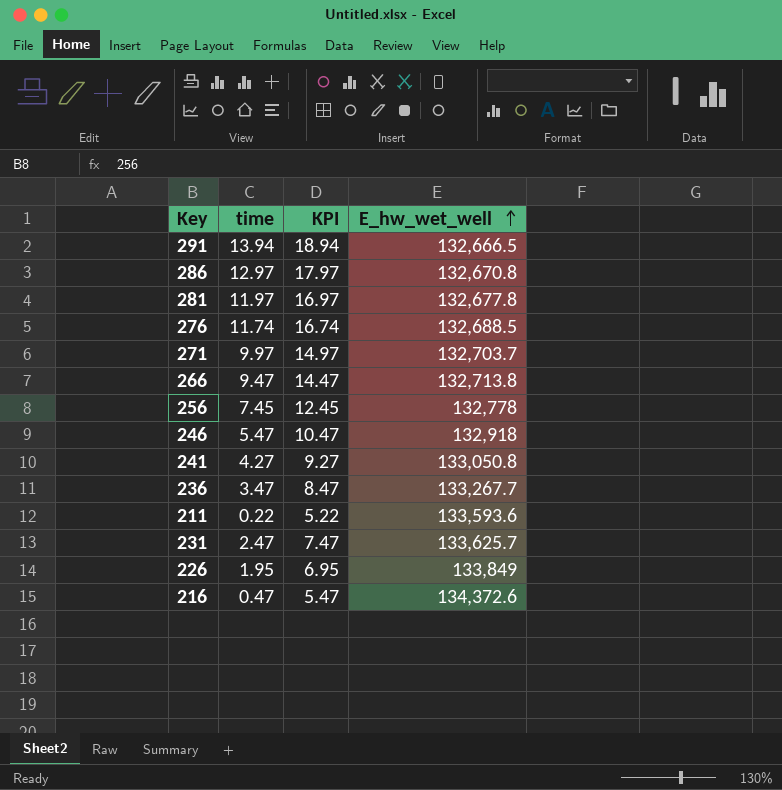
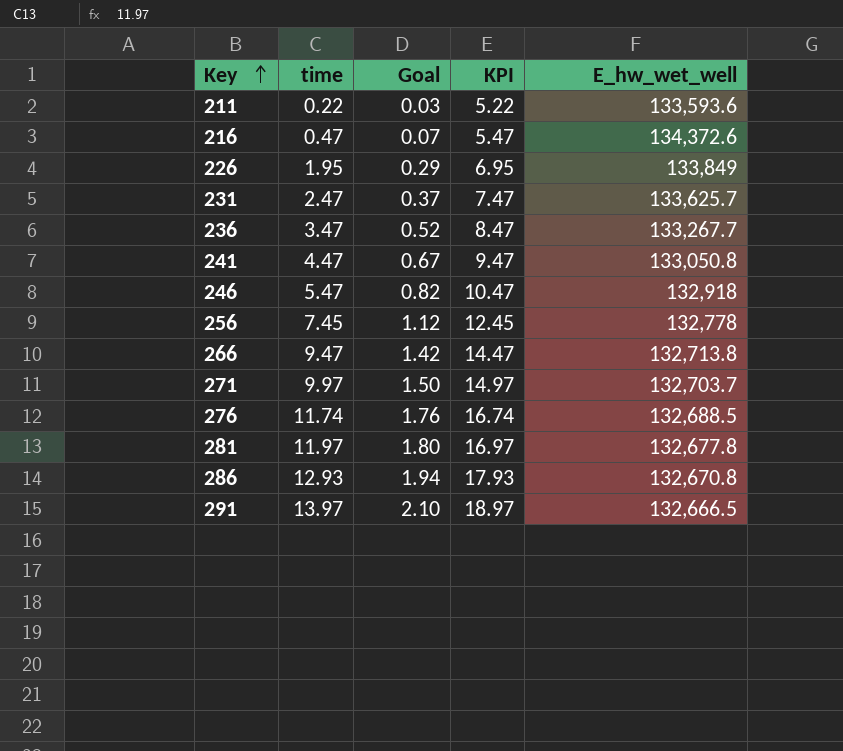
row order: E_hw_wet_well ascending -> Key ascending
column Goal | formula: none -> [time] * 0.15
241 | time: 4.27 -> 4.47
241 | KPI: 9.27 -> 9.47
286 | time: 12.97 -> 12.93
286 | KPI: 17.97 -> 17.93
291 | time: 13.94 -> 13.97
291 | KPI: 18.94 -> 18.97

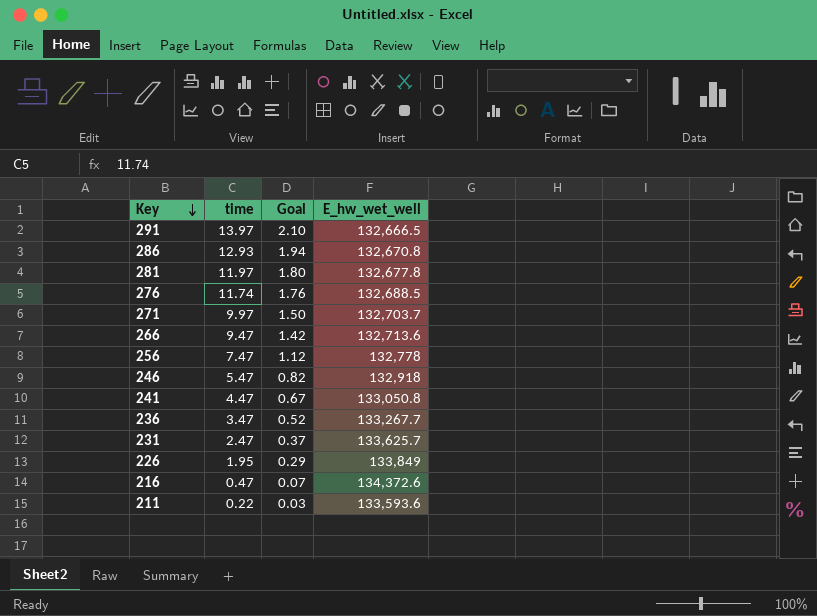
row order: Key ascending -> Key descending
column KPI | formula: [time] + 5 -> none
266 | E_hw_wet_well: 132,713.8 -> 132,713.6
256 | time: 7.45 -> 7.47

